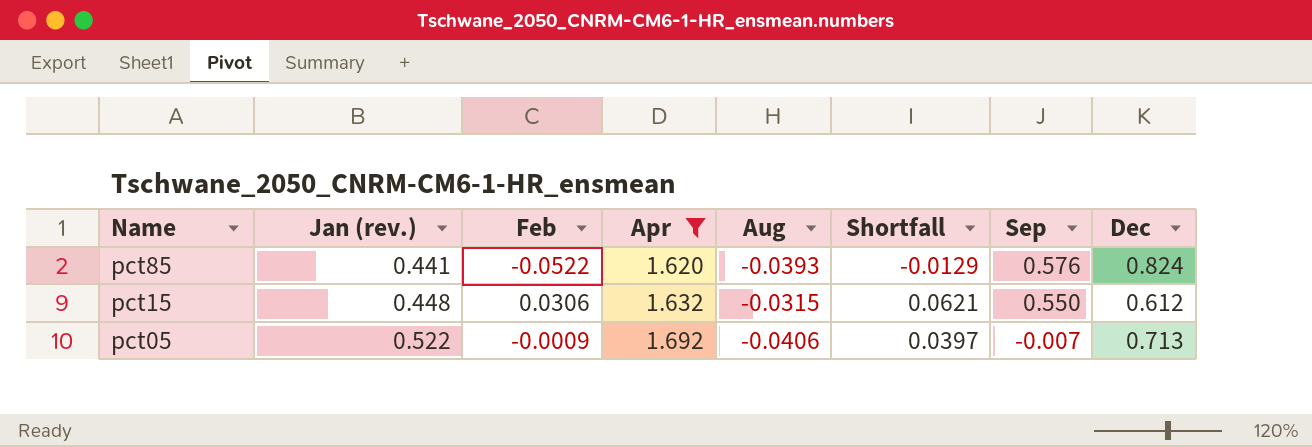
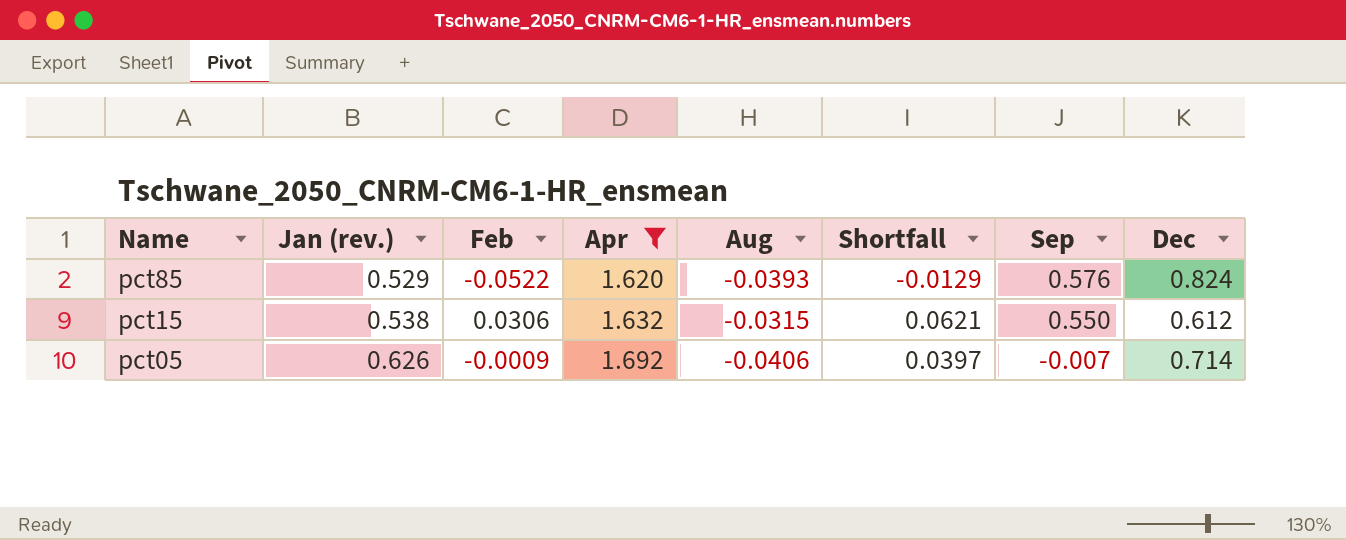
pct85 | Jan (rev.): 0.441 -> 0.529
pct15 | Jan (rev.): 0.448 -> 0.538
pct05 | Jan (rev.): 0.522 -> 0.626
pct05 | Dec: 0.713 -> 0.714

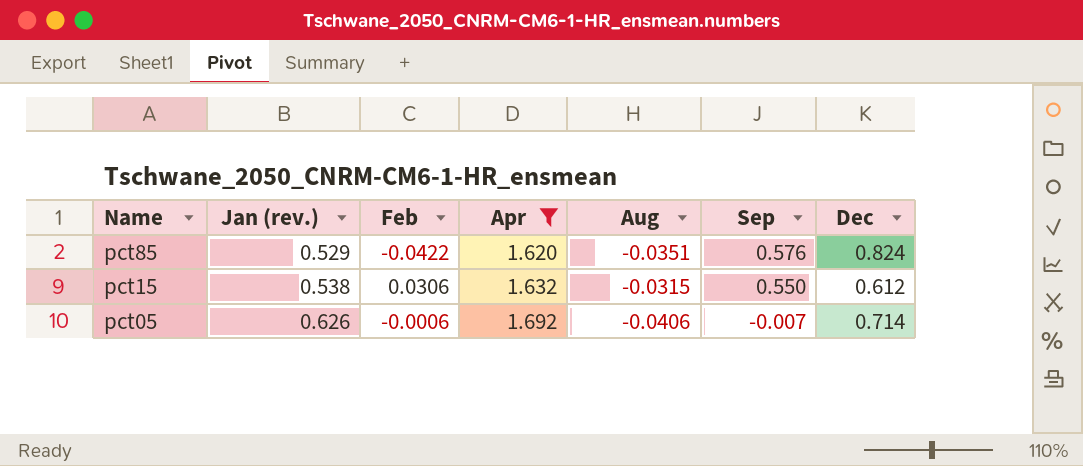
column Shortfall | formula: [Feb] - [Aug] -> none
pct85 | Feb: -0.0522 -> -0.0422
pct85 | Aug: -0.0393 -> -0.0351
pct05 | Feb: -0.0009 -> -0.0006

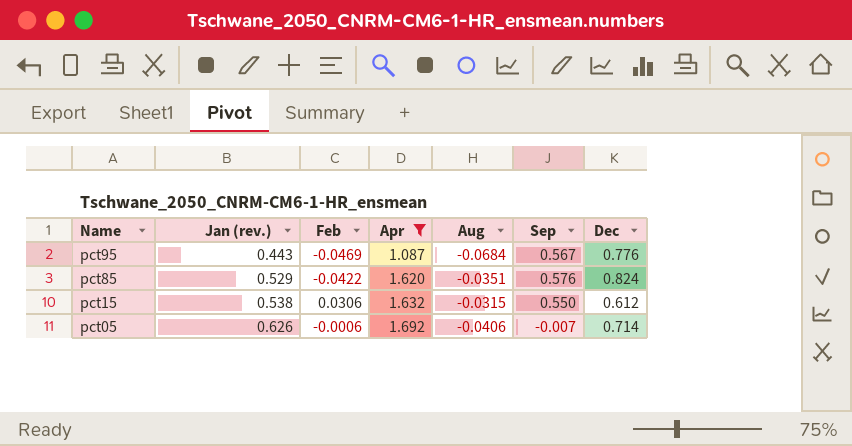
row pct95: none -> 0.443 | -0.0469 | 1.087 | -0.0684 | 0.567 | 0.776

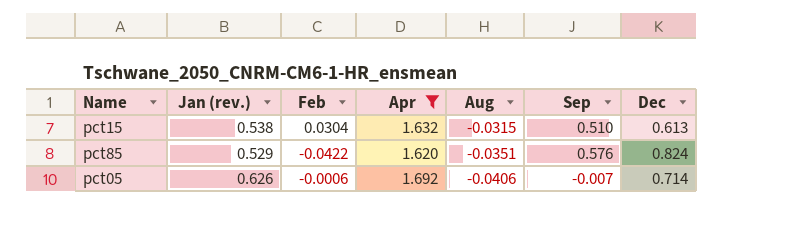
row order: Name descending -> Aug descending
row pct95: 0.443 | -0.0469 | 1.087 | -0.0684 | 0.567 | 0.776 -> none
pct15 | Feb: 0.0306 -> 0.0304
pct15 | Sep: 0.550 -> 0.510
pct15 | Dec: 0.612 -> 0.613

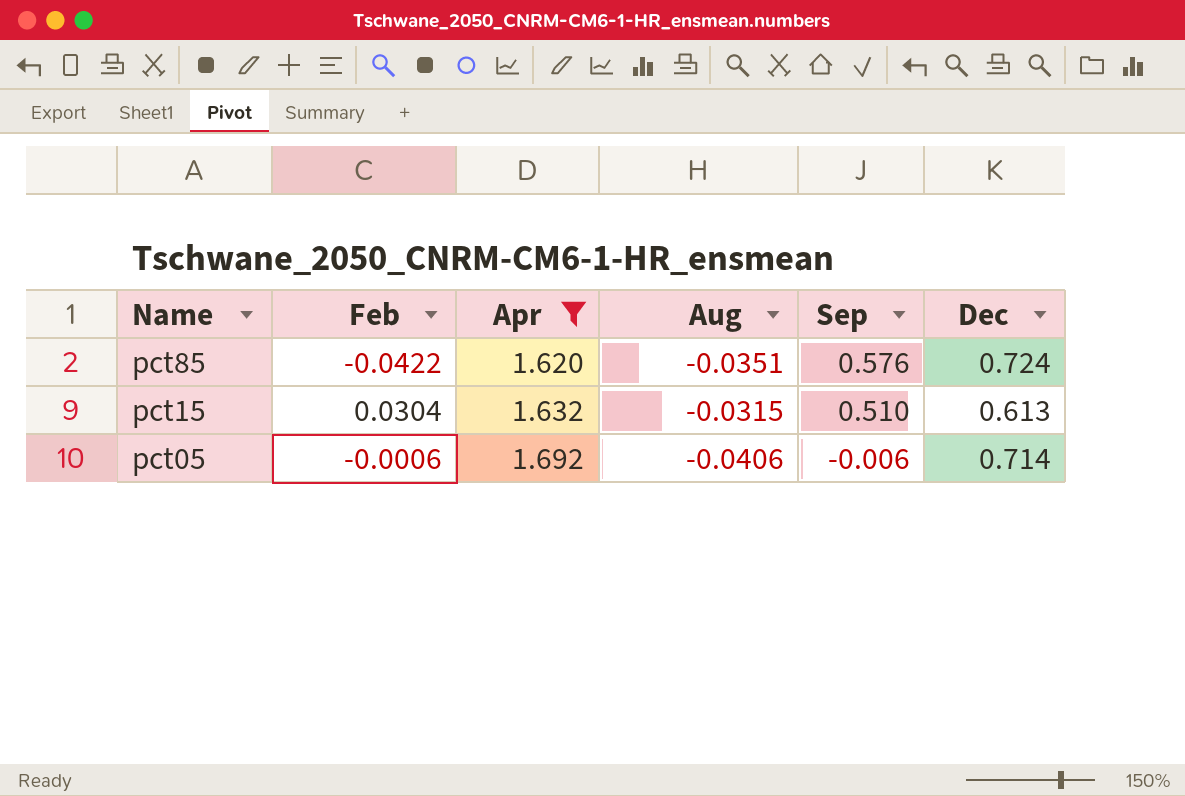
row order: Aug descending -> Name descending
column Jan (rev.) | position: 2 -> none
pct85 | Dec: 0.824 -> 0.724
pct05 | Sep: -0.007 -> -0.006

